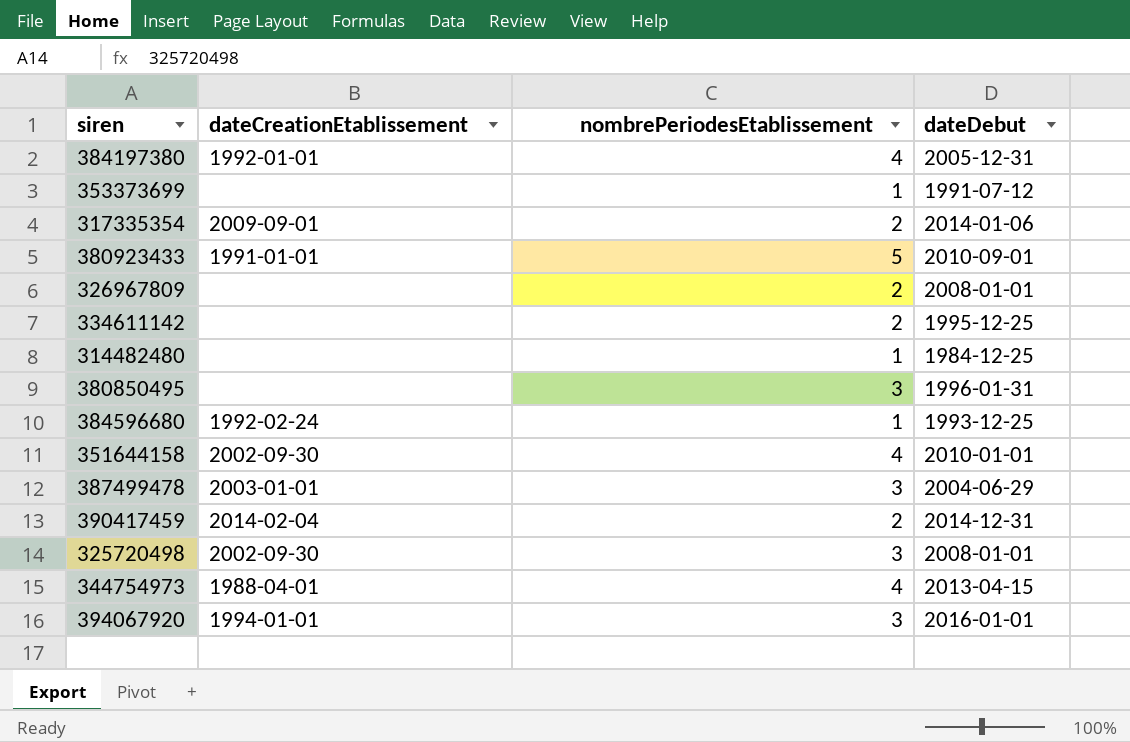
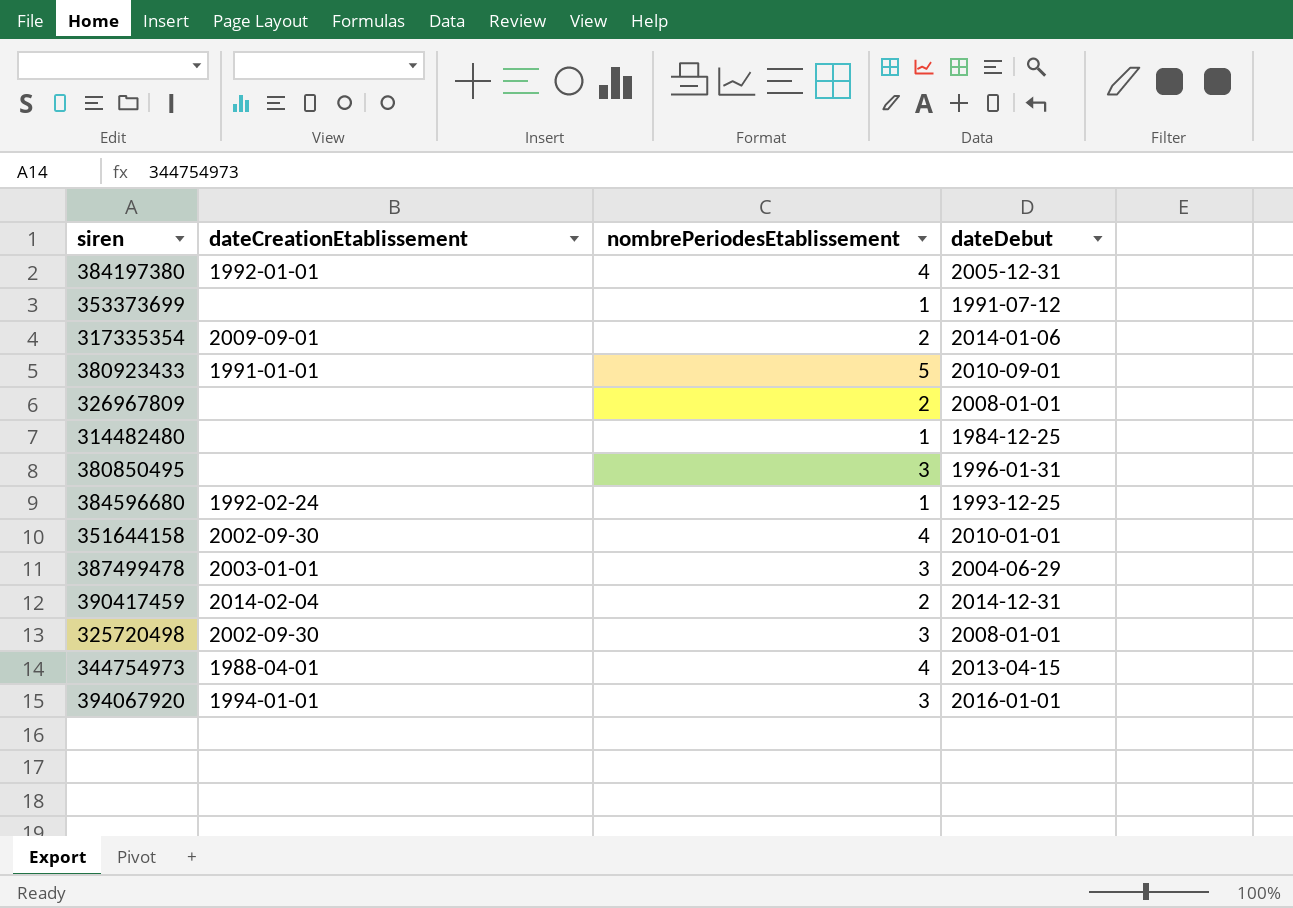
row 334611142: none | 2 | 1995-12-25 -> none

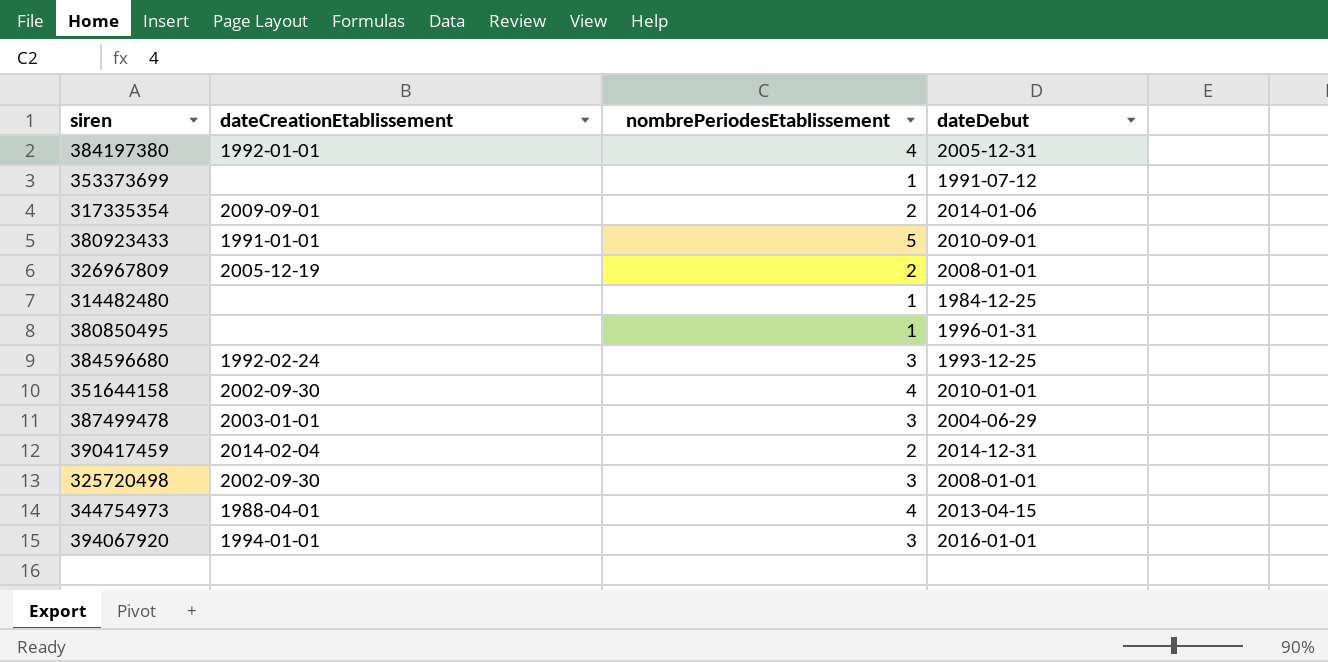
326967809 | dateCreationEtablissement: none -> 2005-12-19
380850495 | nombrePeriodesEtablissement: 3 -> 1
384596680 | nombrePeriodesEtablissement: 1 -> 3

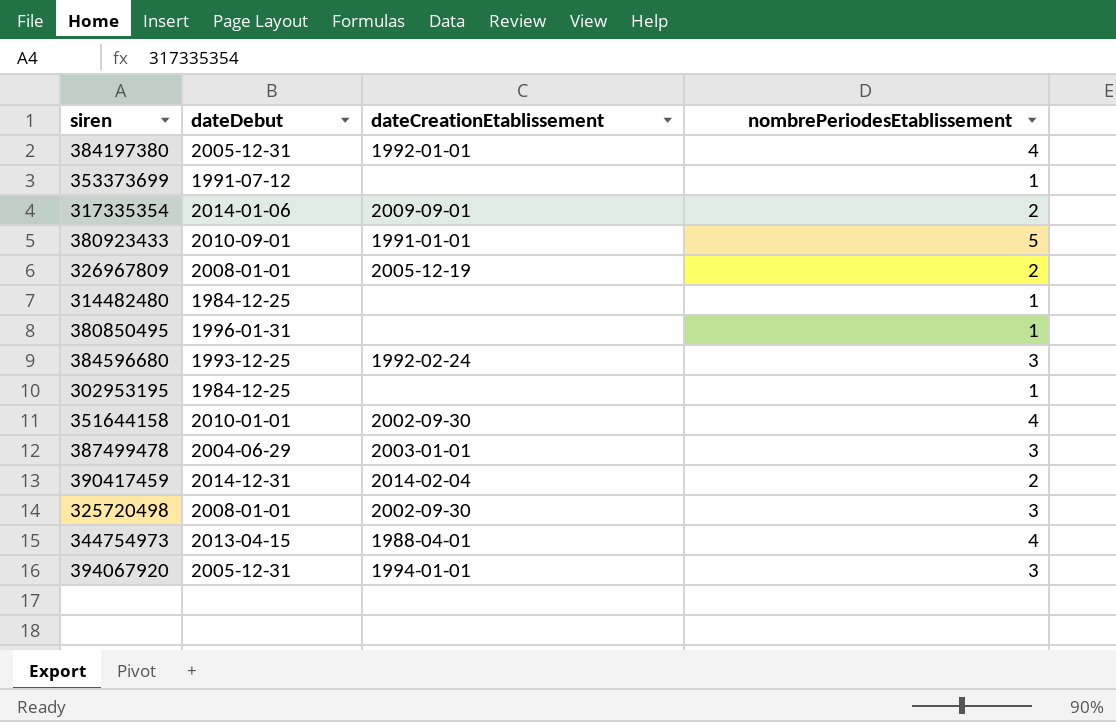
column dateDebut | position: 4 -> 2
row 302953195: none -> 1984-12-25 | none | 1
394067920 | dateDebut: 2016-01-01 -> 2005-12-31

